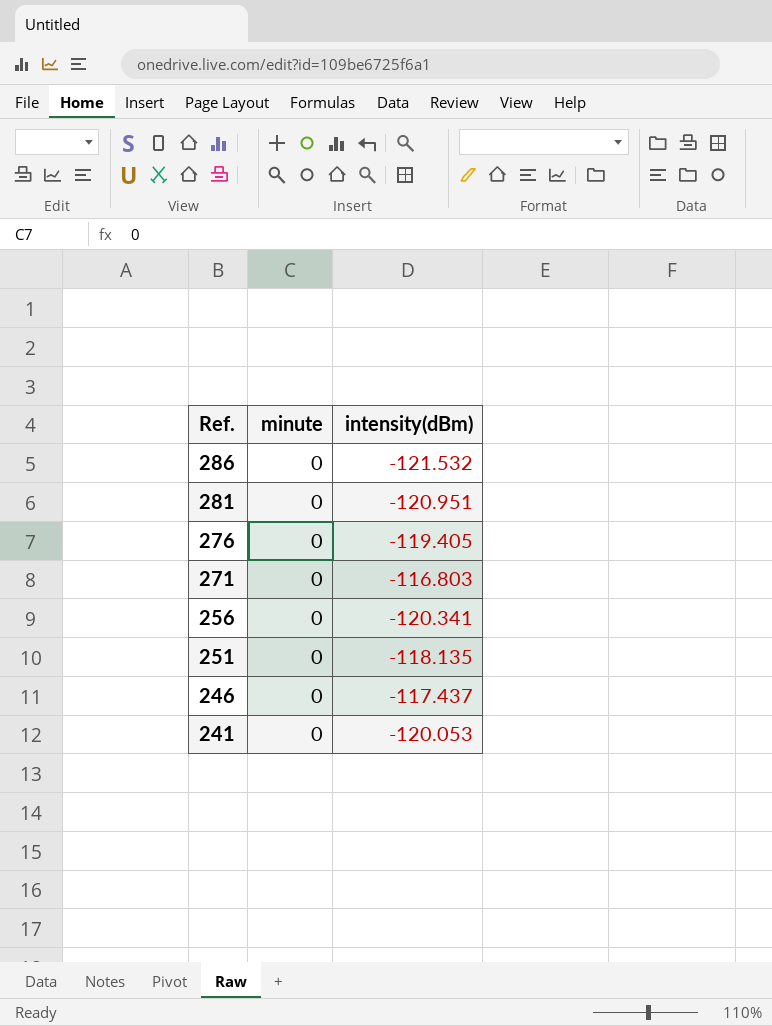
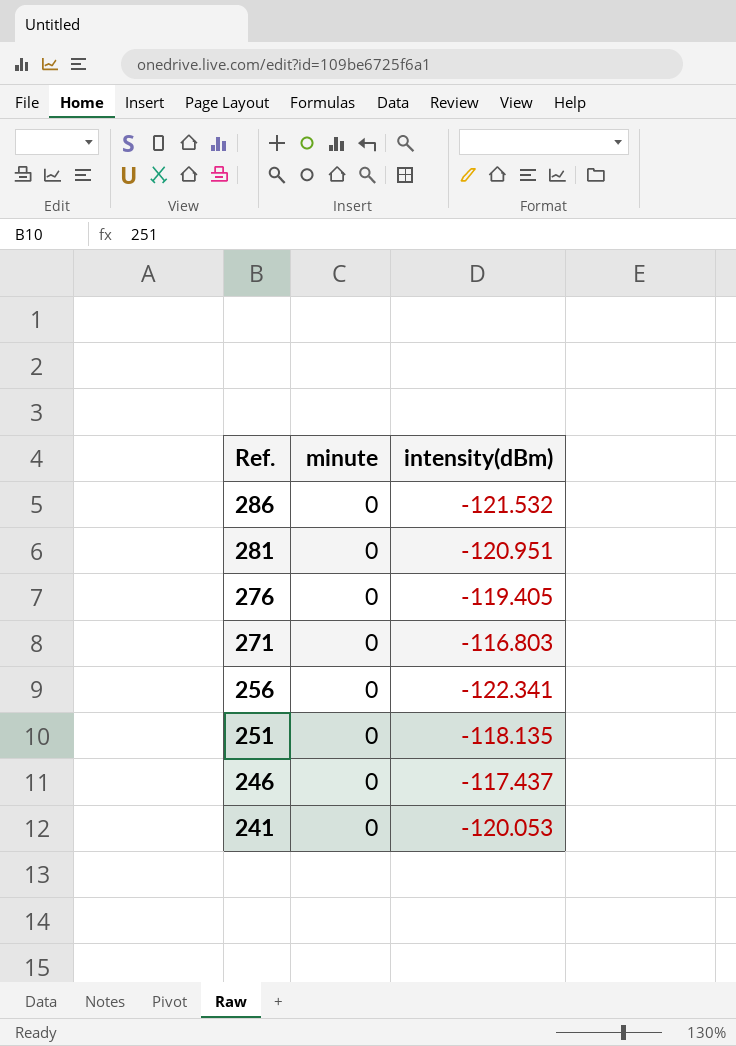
256 | intensity(dBm): -120.341 -> -122.341

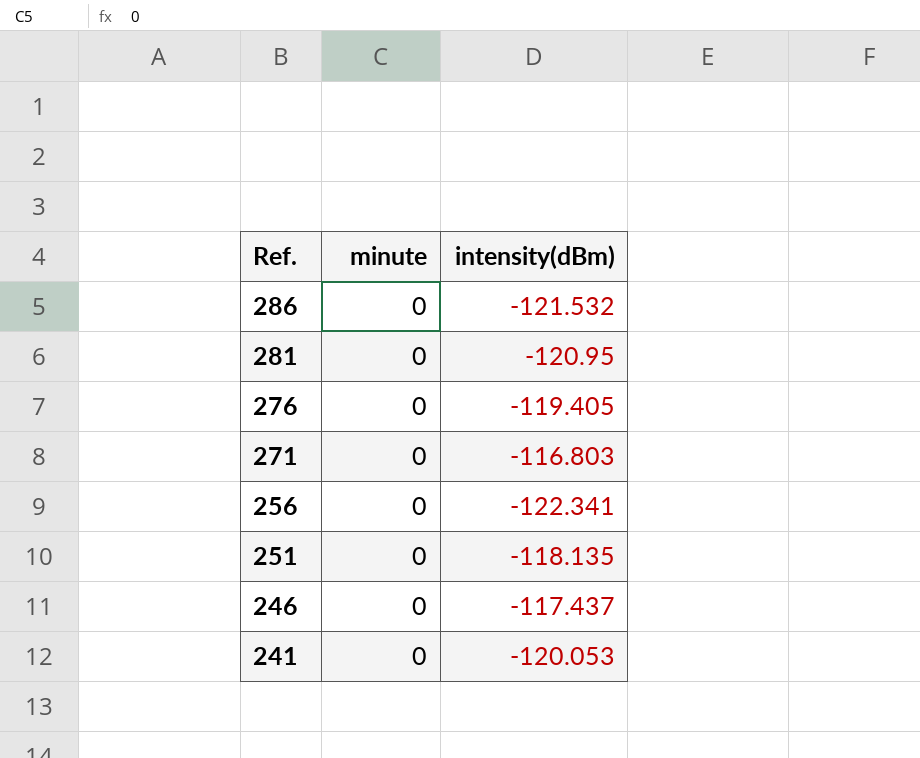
281 | intensity(dBm): -120.951 -> -120.95

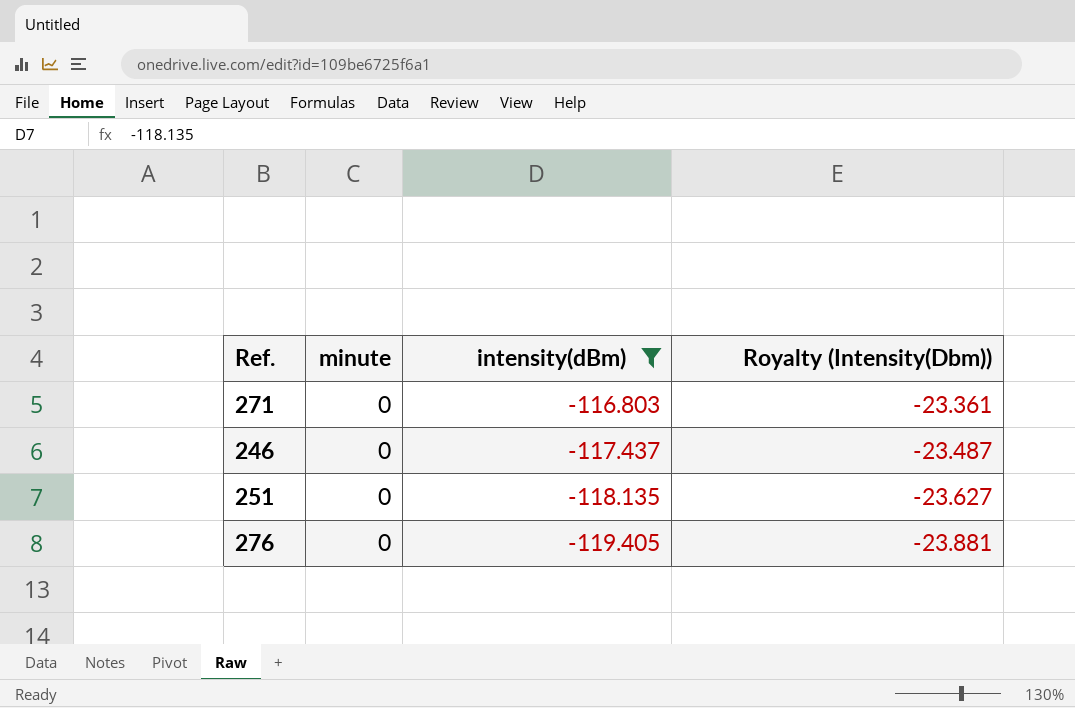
filter: none -> intensity(dBm) >= -119.405
row order: Ref. descending -> intensity(dBm) descending
column Royalty (Intensity(Dbm)) | formula: none -> [intensity(dBm)] * 0.2

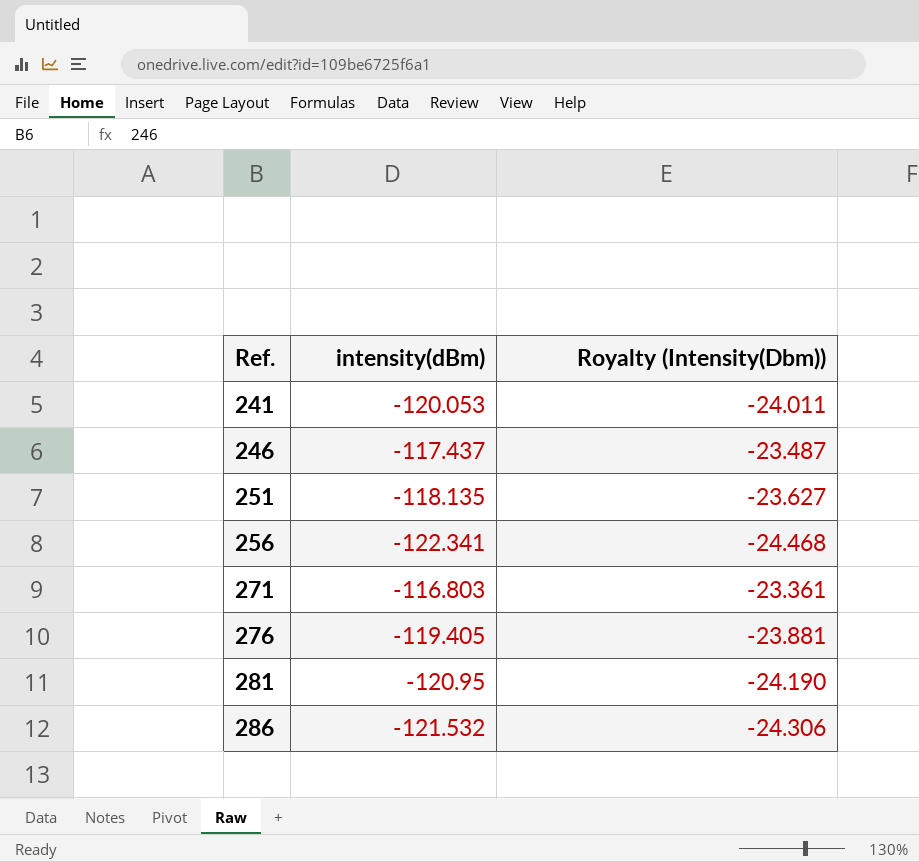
filter: intensity(dBm) >= -119.405 -> none
row order: intensity(dBm) descending -> Ref. ascending
column minute | position: 2 -> none

